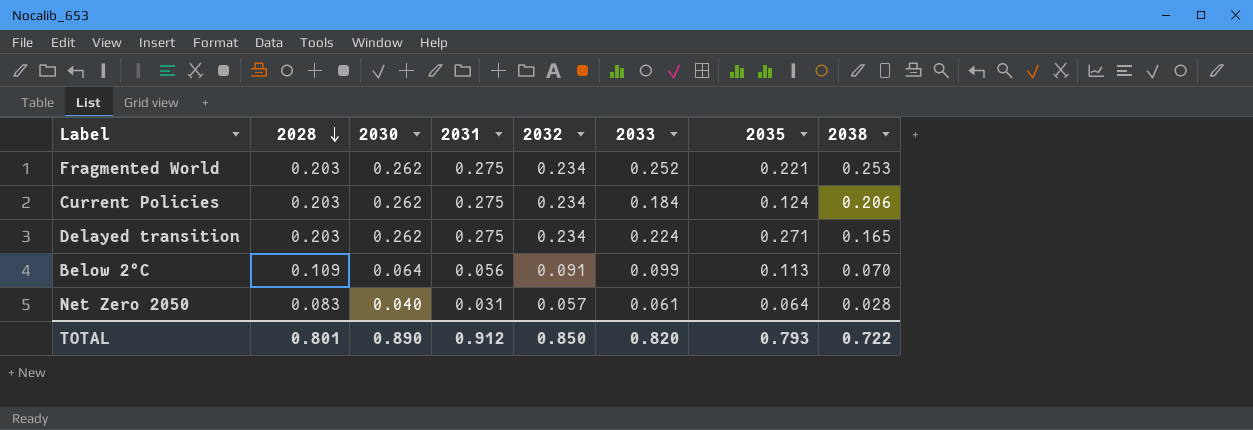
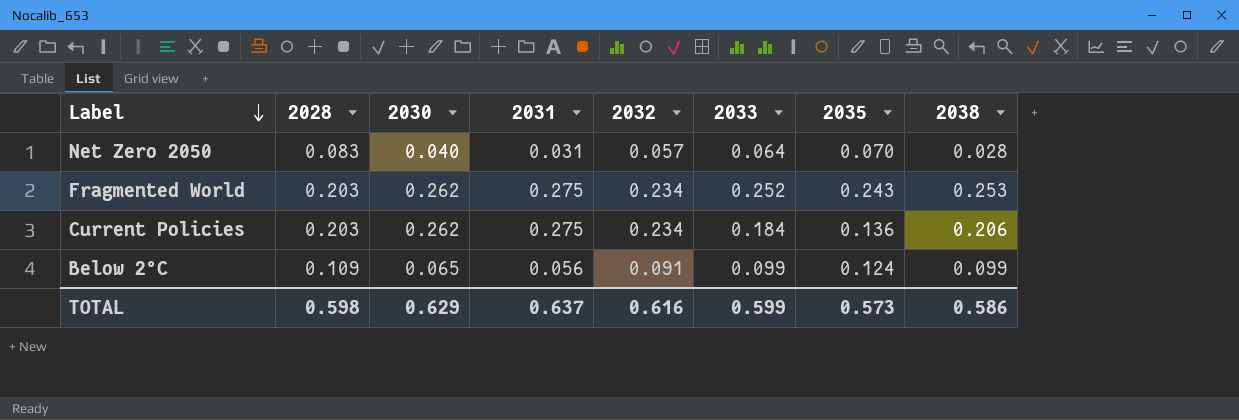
row order: 2028 descending -> Label descending
row Delayed transition: 0.203 | 0.262 | 0.275 | 0.234 | 0.224 | 0.271 | 0.165 -> none
Net Zero 2050 | 2033: 0.061 -> 0.064
Net Zero 2050 | 2035: 0.064 -> 0.070
Fragmented World | 2035: 0.221 -> 0.243
Current Policies | 2035: 0.124 -> 0.136
Below 2°C | 2030: 0.064 -> 0.065
Below 2°C | 2035: 0.113 -> 0.124
Below 2°C | 2038: 0.070 -> 0.099
TOTAL | 2028: 0.801 -> 0.598
TOTAL | 2030: 0.890 -> 0.629
TOTAL | 2031: 0.912 -> 0.637
TOTAL | 2032: 0.850 -> 0.616
TOTAL | 2033: 0.820 -> 0.599
TOTAL | 2035: 0.793 -> 0.573
TOTAL | 2038: 0.722 -> 0.586

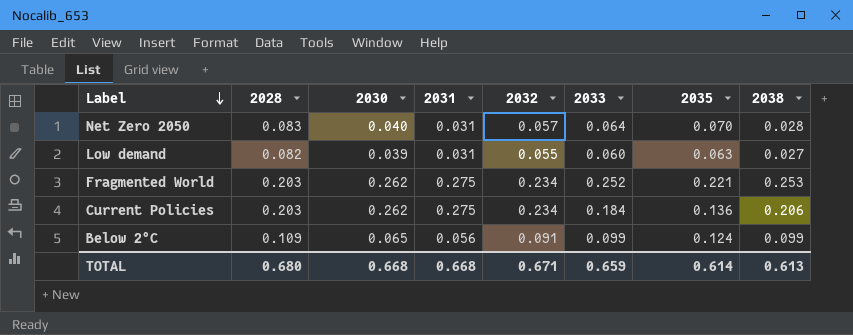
row Low demand: none -> 0.082 | 0.039 | 0.031 | 0.055 | 0.060 | 0.063 | 0.027
Fragmented World | 2035: 0.243 -> 0.221
TOTAL | 2028: 0.598 -> 0.680
TOTAL | 2030: 0.629 -> 0.668
TOTAL | 2031: 0.637 -> 0.668
TOTAL | 2032: 0.616 -> 0.671
TOTAL | 2033: 0.599 -> 0.659
TOTAL | 2035: 0.573 -> 0.614
TOTAL | 2038: 0.586 -> 0.613

